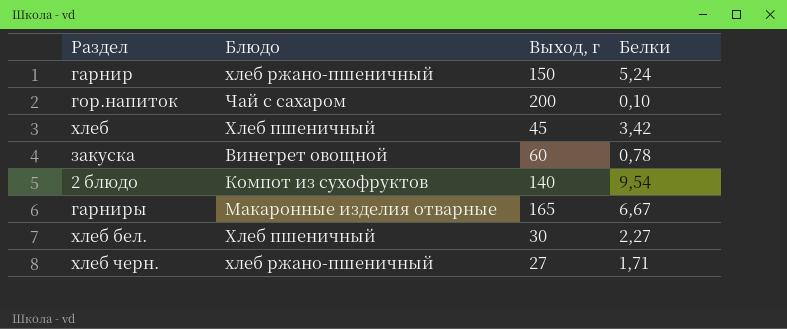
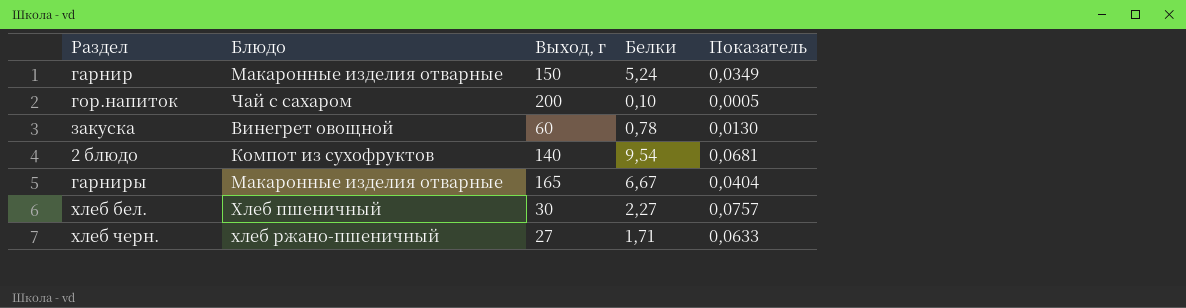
column Показатель | formula: none -> [Белки] / [Выход, г]
row хлеб: Хлеб пшеничный | 45 | 3,42 -> none
гарнир | Блюдо: хлеб ржано-пшеничный -> Макаронные изделия отварные

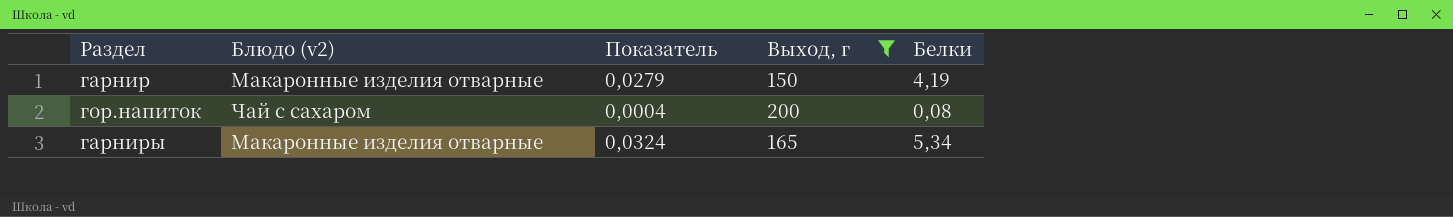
filter: none -> Выход, г >= 150
column name: Блюдо -> Блюдо (v2)
column Показатель | position: 5 -> 3
гарнир | Показатель: 0,0349 -> 0,0279
гарнир | Белки: 5,24 -> 4,19
гор.напиток | Показатель: 0,0005 -> 0,0004
гор.напиток | Белки: 0,10 -> 0,08
гарниры | Показатель: 0,0404 -> 0,0324
гарниры | Белки: 6,67 -> 5,34

